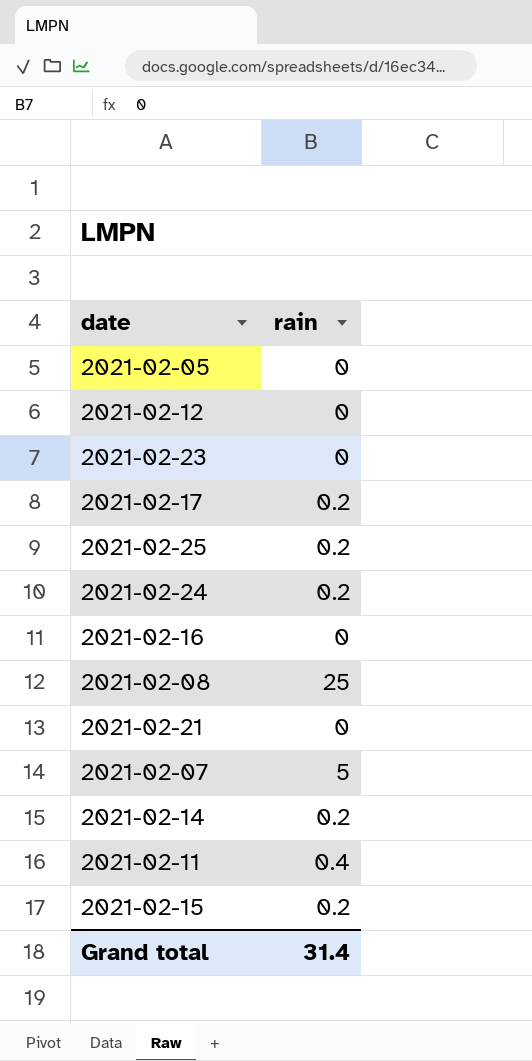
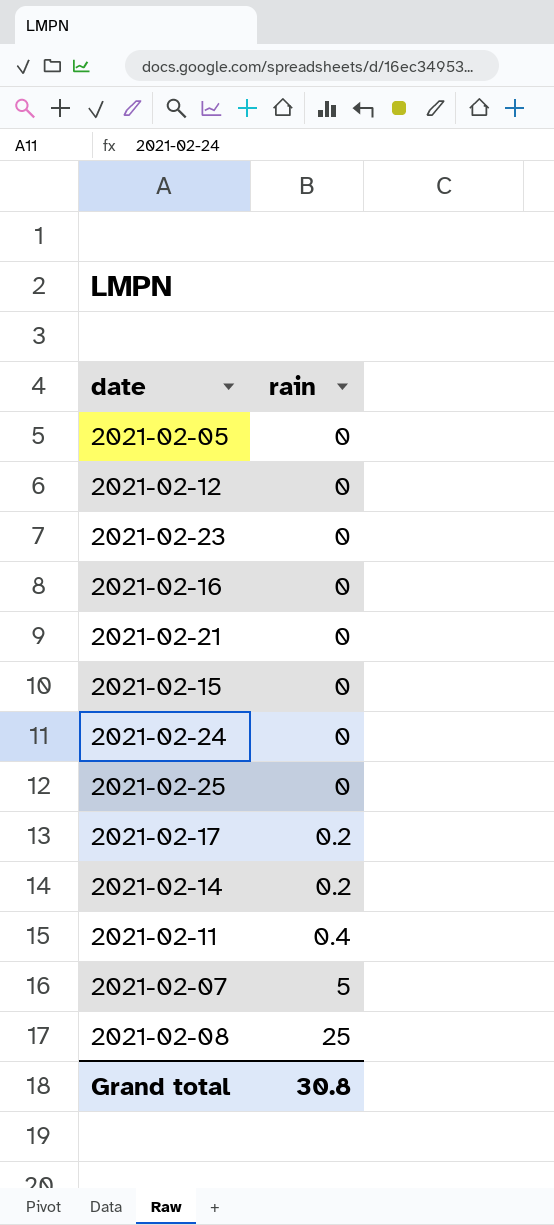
row order: none -> rain ascending
2021-02-15 | rain: 0.2 -> 0
2021-02-24 | rain: 0.2 -> 0
2021-02-25 | rain: 0.2 -> 0
Grand total | rain: 31.4 -> 30.8

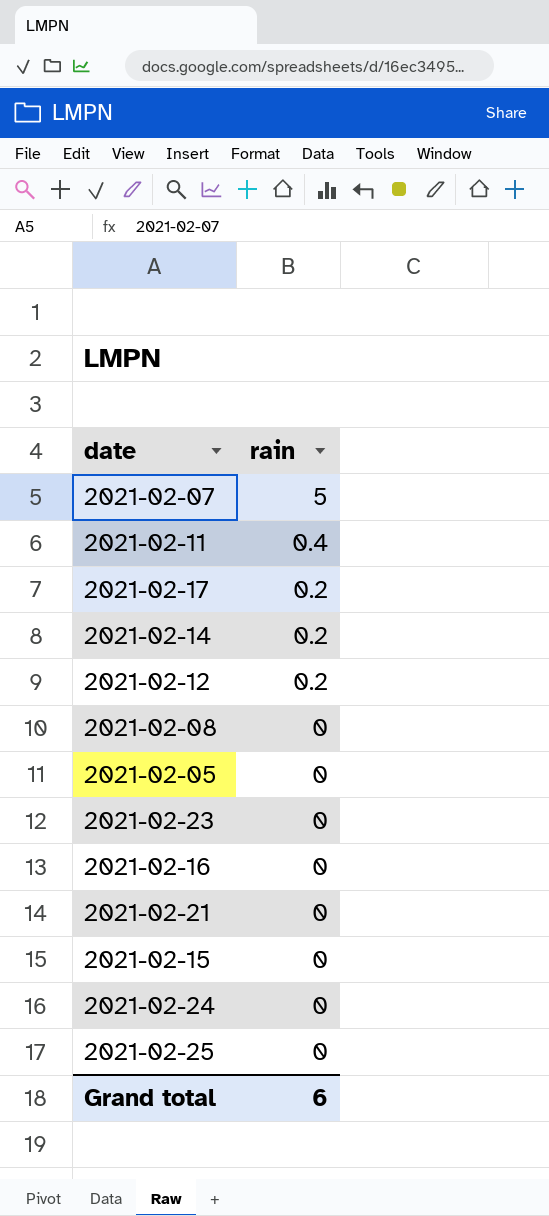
row order: rain ascending -> rain descending
2021-02-12 | rain: 0 -> 0.2
2021-02-08 | rain: 25 -> 0
Grand total | rain: 30.8 -> 6

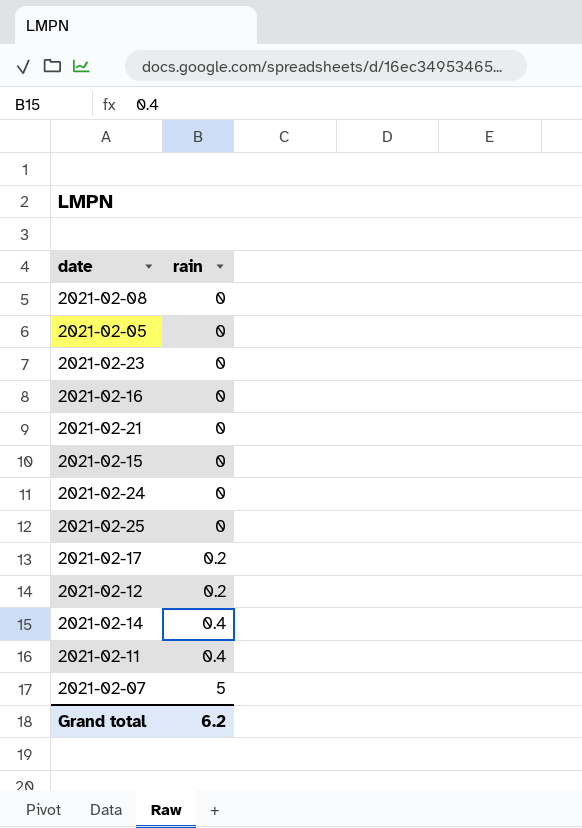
row order: rain descending -> rain ascending
2021-02-14 | rain: 0.2 -> 0.4
Grand total | rain: 6 -> 6.2

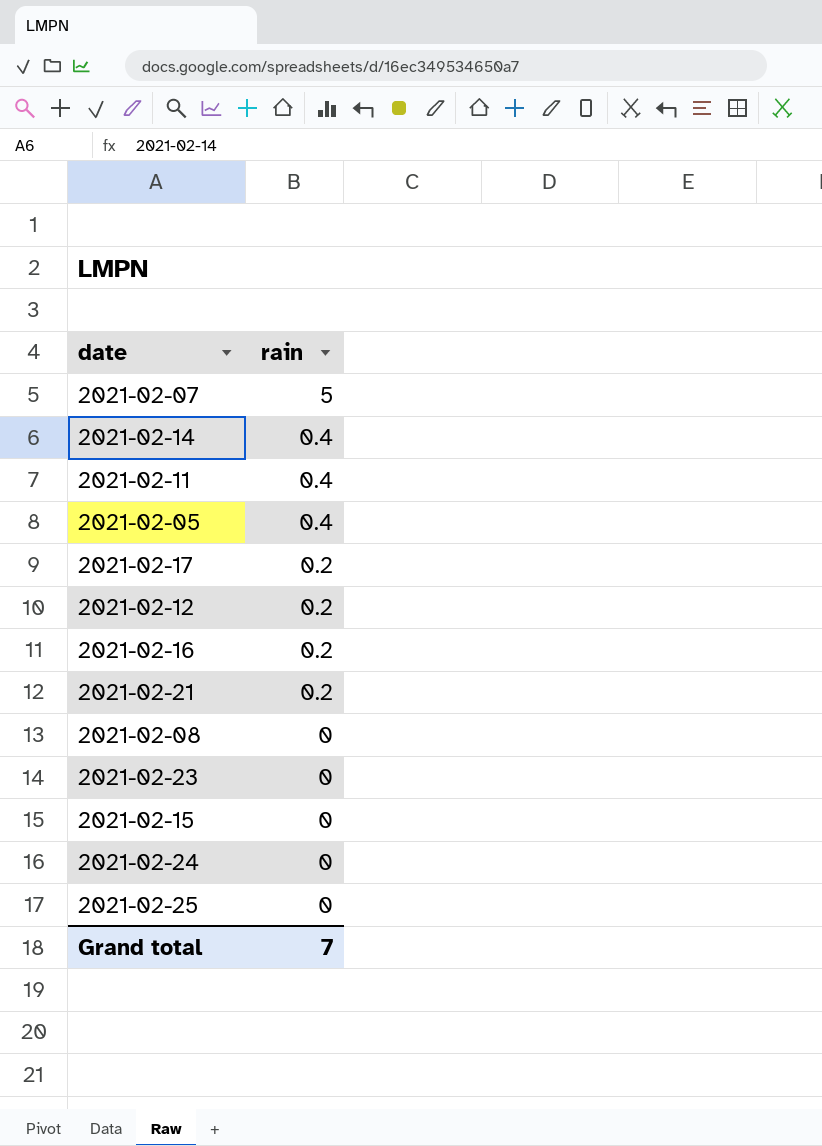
row order: rain ascending -> rain descending
2021-02-05 | rain: 0 -> 0.4
2021-02-16 | rain: 0 -> 0.2
2021-02-21 | rain: 0 -> 0.2
Grand total | rain: 6.2 -> 7

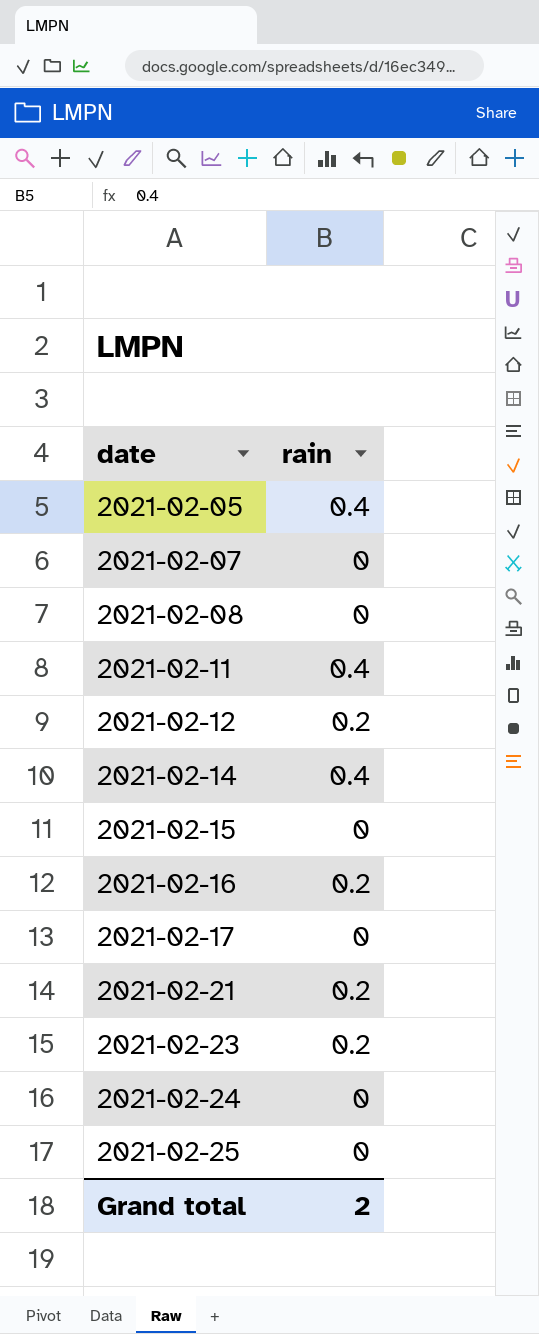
row order: rain descending -> date ascending
2021-02-07 | rain: 5 -> 0
2021-02-17 | rain: 0.2 -> 0
2021-02-23 | rain: 0 -> 0.2
Grand total | rain: 7 -> 2

